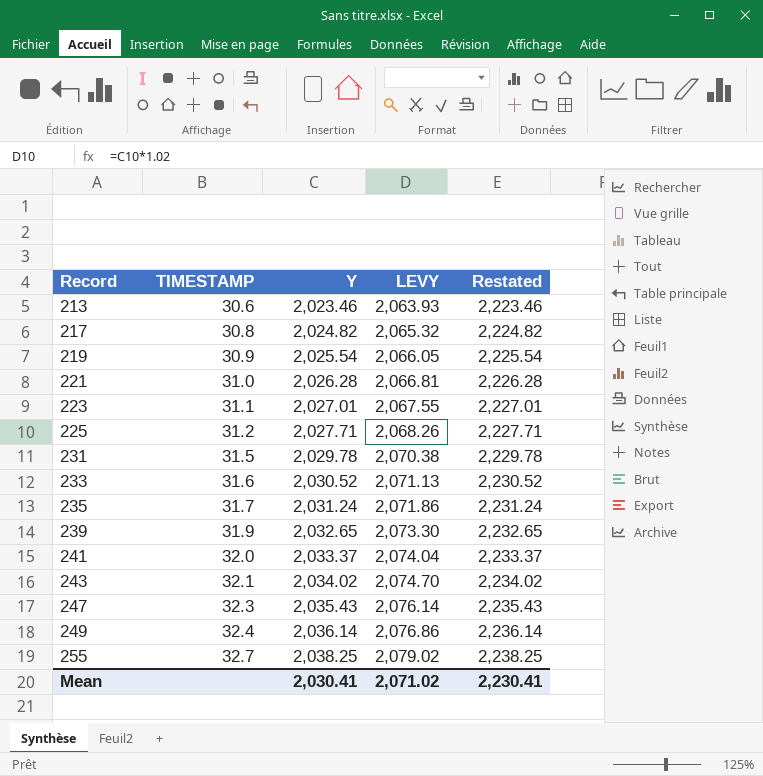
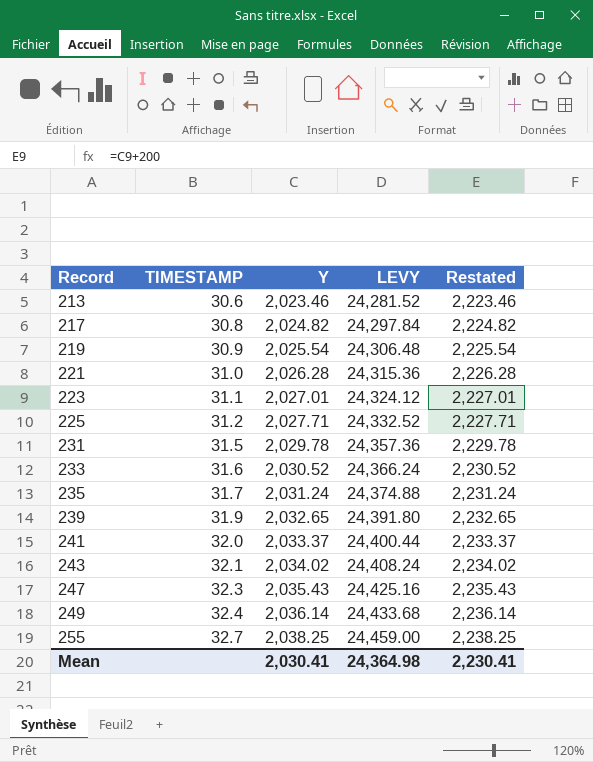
column LEVY | formula: [Y] * 1.02 -> [Y] * 12
Mean | LEVY: 2,071.02 -> 24,364.98

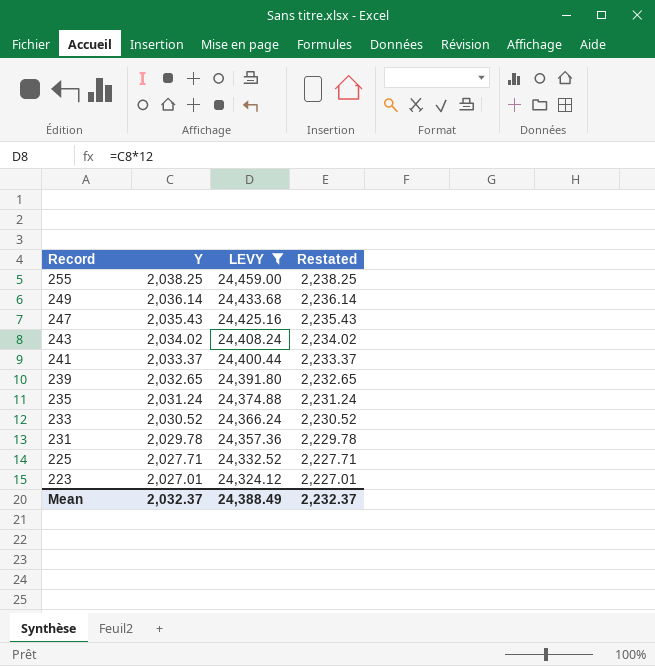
filter: none -> LEVY >= 24,324.12
row order: Record ascending -> Record descending
column TIMESTAMP | position: 2 -> none
Mean | Y: 2,030.41 -> 2,032.37
Mean | LEVY: 24,364.98 -> 24,388.49
Mean | Restated: 2,230.41 -> 2,232.37

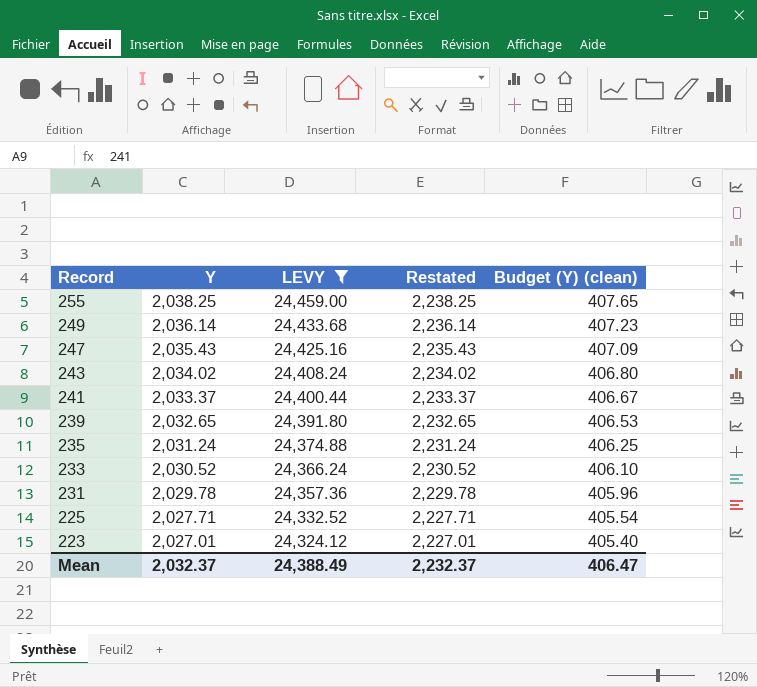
column Budget (Y) (clean) | formula: none -> [Y] * 0.2

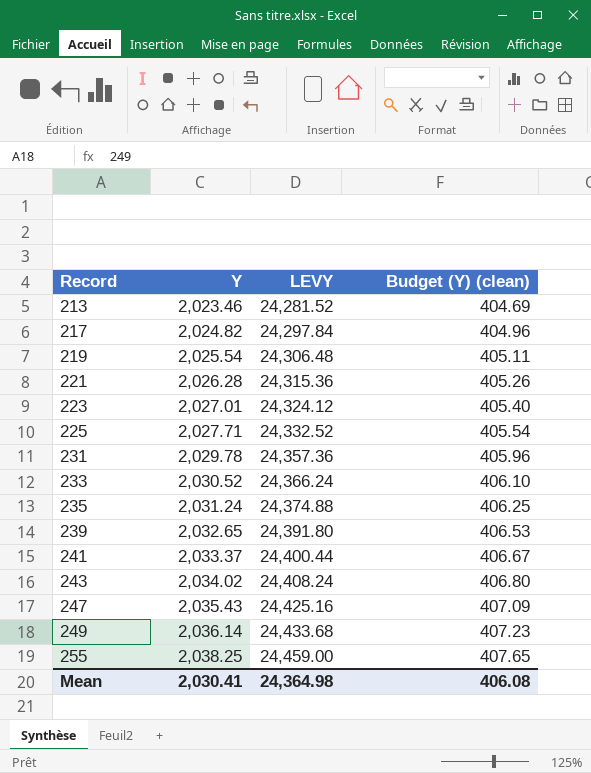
filter: LEVY >= 24,324.12 -> none
row order: Record descending -> Record ascending
column Restated | formula: [Y] + 200 -> none
Mean | Y: 2,032.37 -> 2,030.41
Mean | LEVY: 24,388.49 -> 24,364.98
Mean | Budget (Y) (clean): 406.47 -> 406.08

